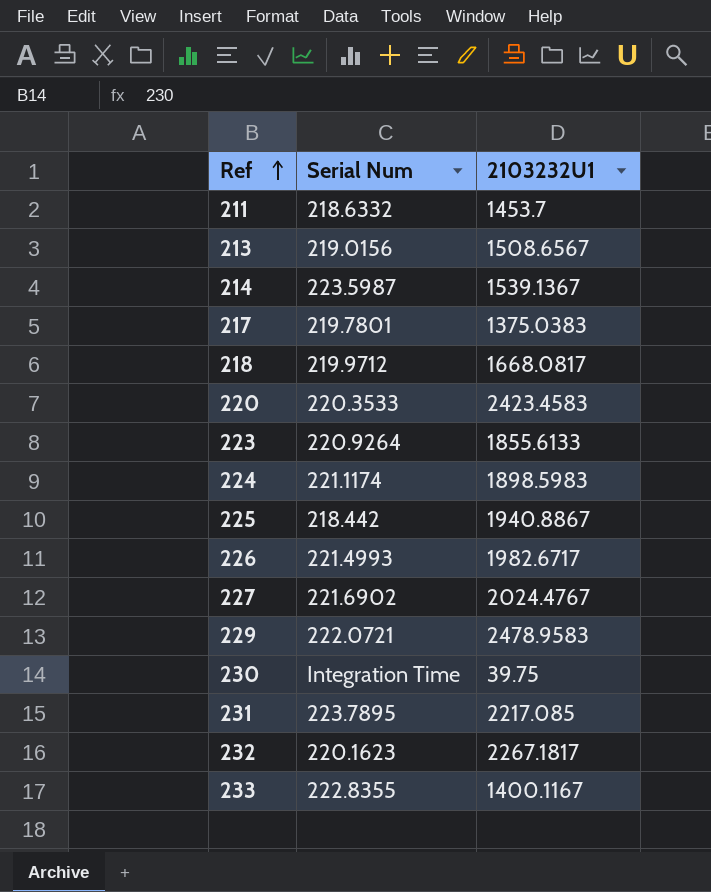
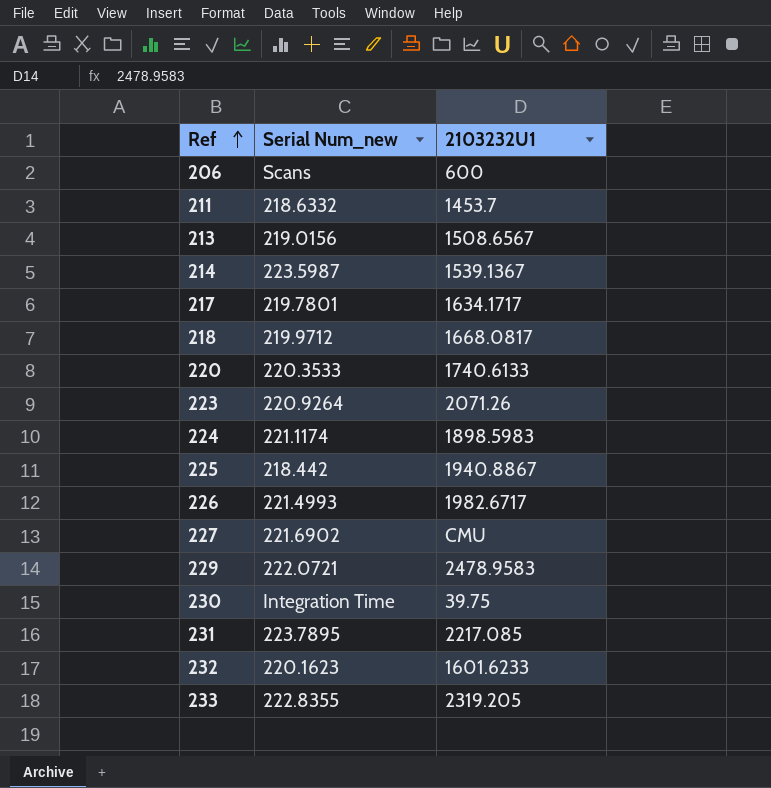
column name: Serial Num -> Serial Num_new
row 206: none -> Scans | 600
217 | 2103232U1: 1375.0383 -> 1634.1717
220 | 2103232U1: 2423.4583 -> 1740.6133
223 | 2103232U1: 1855.6133 -> 2071.26
227 | 2103232U1: 2024.4767 -> CMU
232 | 2103232U1: 2267.1817 -> 1601.6233
233 | 2103232U1: 1400.1167 -> 2319.205

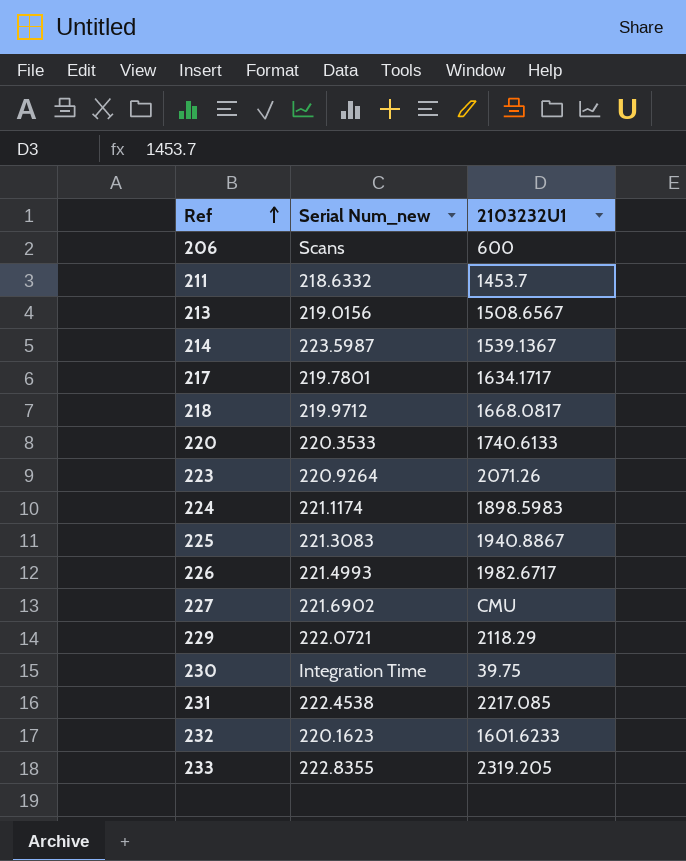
225 | Serial Num_new: 218.442 -> 221.3083
229 | 2103232U1: 2478.9583 -> 2118.29
231 | Serial Num_new: 223.7895 -> 222.4538

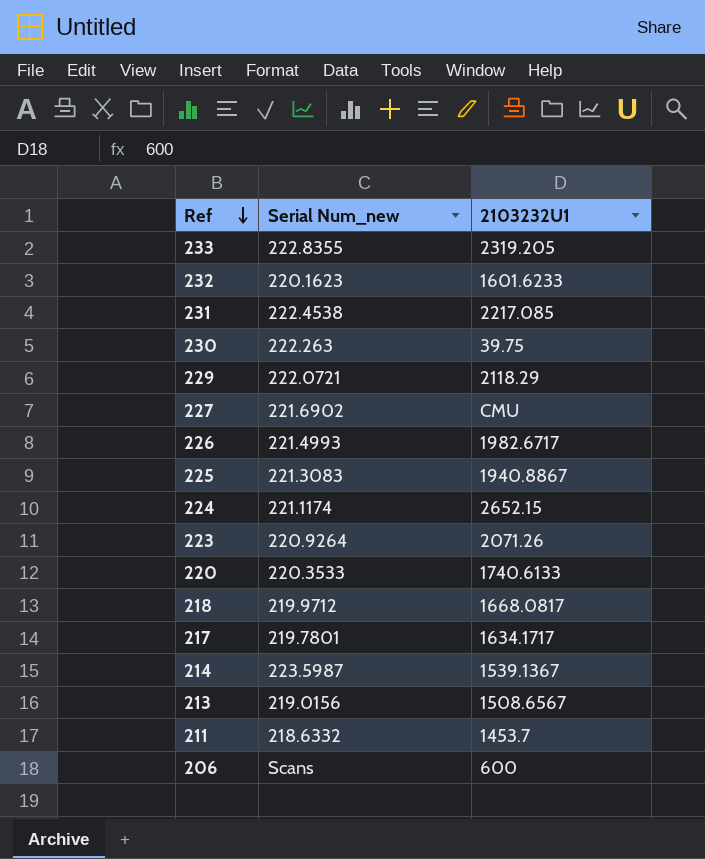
row order: Ref ascending -> Ref descending
230 | Serial Num_new: Integration Time -> 222.263
224 | 2103232U1: 1898.5983 -> 2652.15

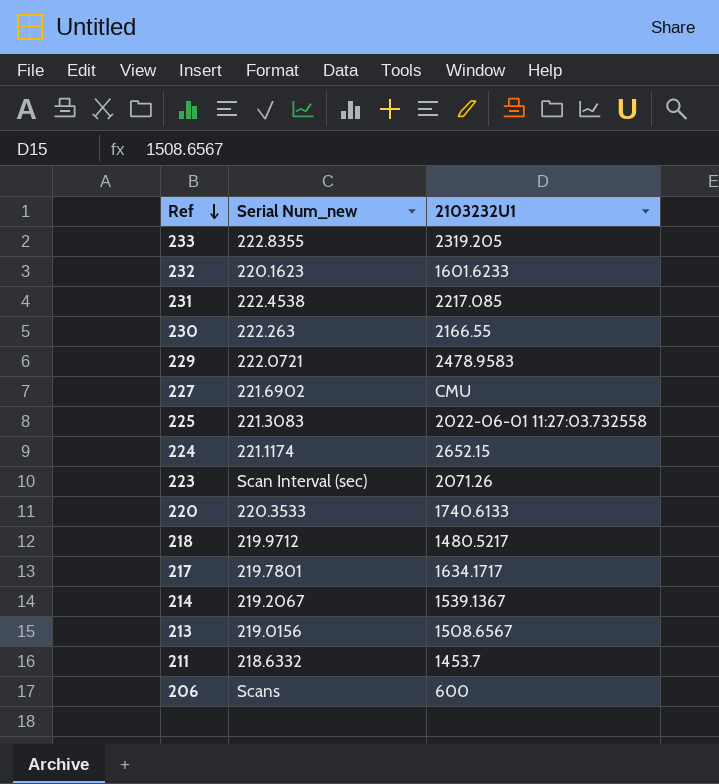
row 226: 221.4993 | 1982.6717 -> none
230 | 2103232U1: 39.75 -> 2166.55
229 | 2103232U1: 2118.29 -> 2478.9583
225 | 2103232U1: 1940.8867 -> 2022-06-01 11:27:03.732558
223 | Serial Num_new: 220.9264 -> Scan Interval (sec)
218 | 2103232U1: 1668.0817 -> 1480.5217
214 | Serial Num_new: 223.5987 -> 219.2067

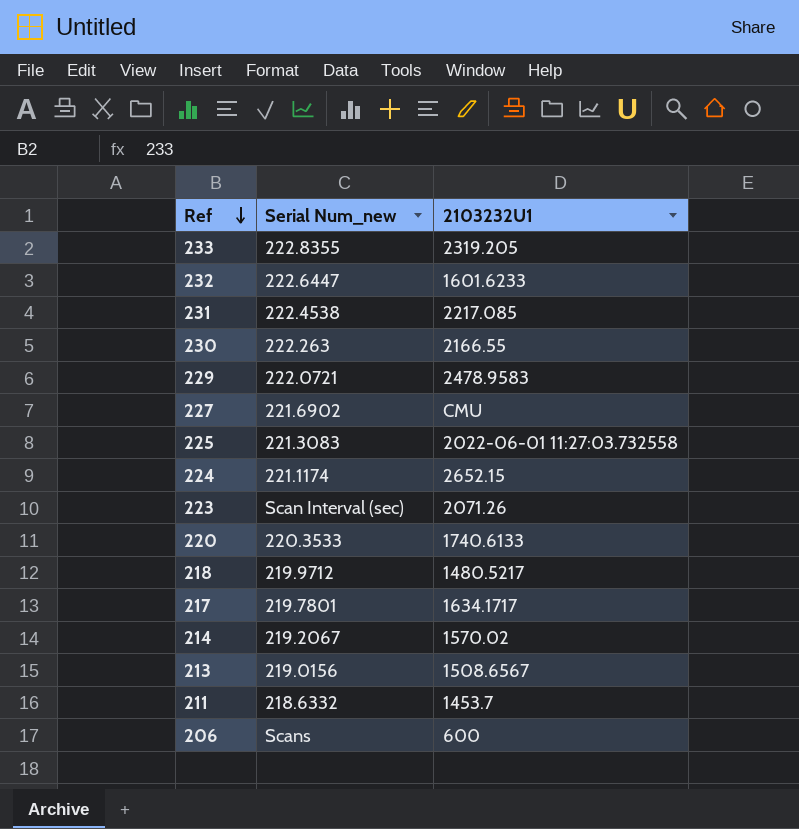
232 | Serial Num_new: 220.1623 -> 222.6447
214 | 2103232U1: 1539.1367 -> 1570.02

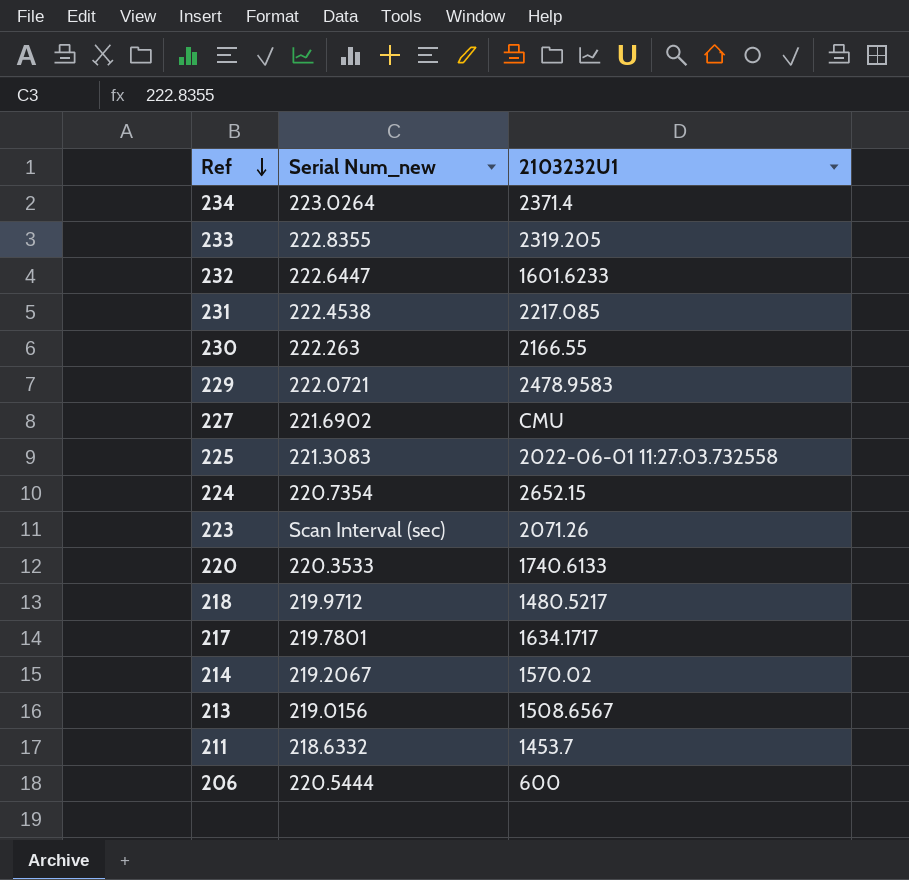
row 234: none -> 223.0264 | 2371.4
224 | Serial Num_new: 221.1174 -> 220.7354
206 | Serial Num_new: Scans -> 220.5444

